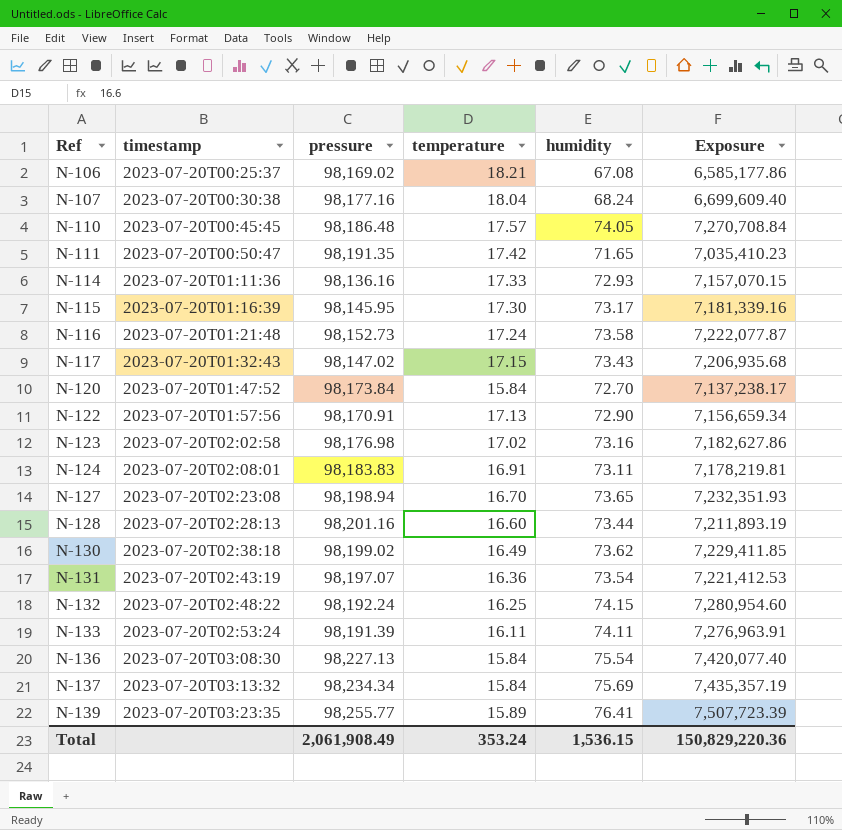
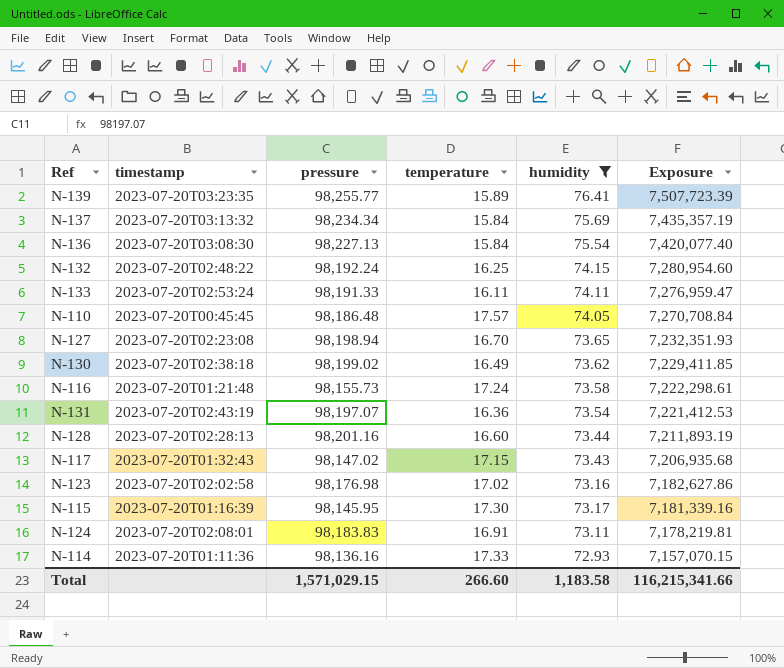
filter: none -> humidity >= 72.93
row order: Ref ascending -> Exposure descending
N-133 | pressure: 98,191.39 -> 98,191.33
N-133 | Exposure: 7,276,963.91 -> 7,276,959.47
N-116 | pressure: 98,152.73 -> 98,155.73
N-116 | Exposure: 7,222,077.87 -> 7,222,298.61
Total | pressure: 2,061,908.49 -> 1,571,029.15
Total | temperature: 353.24 -> 266.60
Total | humidity: 1,536.15 -> 1,183.58
Total | Exposure: 150,829,220.36 -> 116,215,341.66

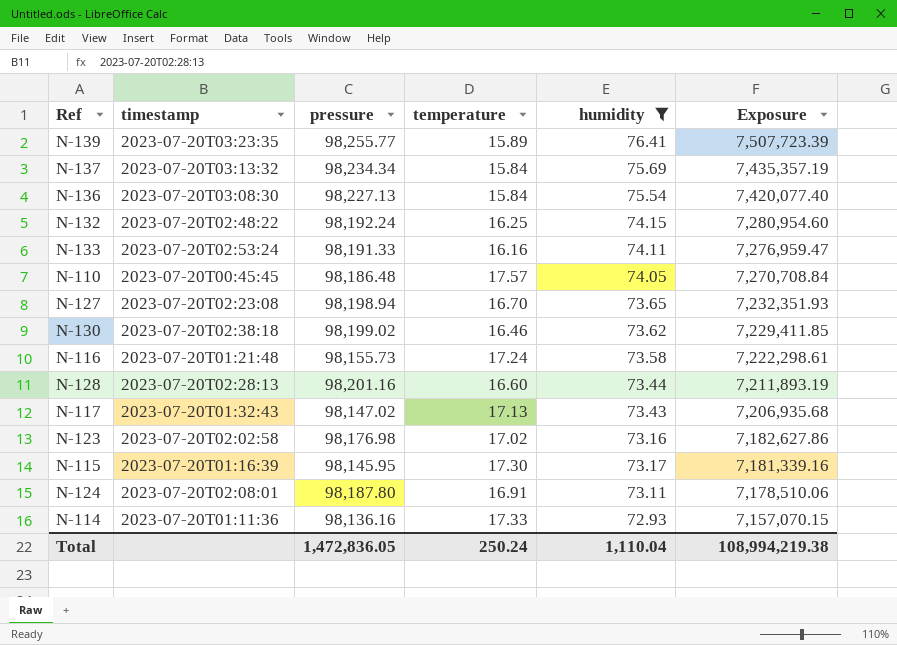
row N-131: 2023-07-20T02:43:19 | 98,197.07 | 16.36 | 73.54 | 7,221,412.53 -> none
N-133 | temperature: 16.11 -> 16.16
N-130 | temperature: 16.49 -> 16.46
N-117 | temperature: 17.15 -> 17.13
N-124 | pressure: 98,183.83 -> 98,187.80
N-124 | Exposure: 7,178,219.81 -> 7,178,510.06
Total | pressure: 1,571,029.15 -> 1,472,836.05
Total | temperature: 266.60 -> 250.24
Total | humidity: 1,183.58 -> 1,110.04
Total | Exposure: 116,215,341.66 -> 108,994,219.38

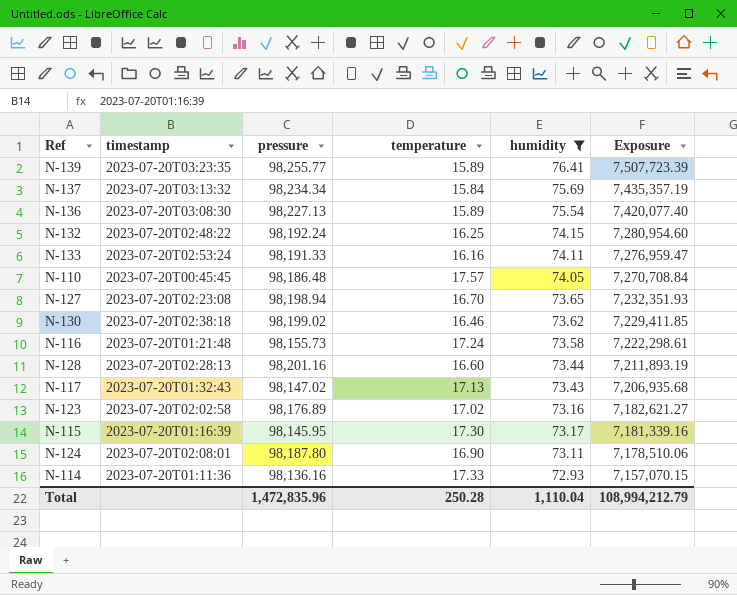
N-136 | temperature: 15.84 -> 15.89
N-123 | pressure: 98,176.98 -> 98,176.89
N-123 | Exposure: 7,182,627.86 -> 7,182,621.27
N-124 | temperature: 16.91 -> 16.90
Total | pressure: 1,472,836.05 -> 1,472,835.96
Total | temperature: 250.24 -> 250.28
Total | Exposure: 108,994,219.38 -> 108,994,212.79

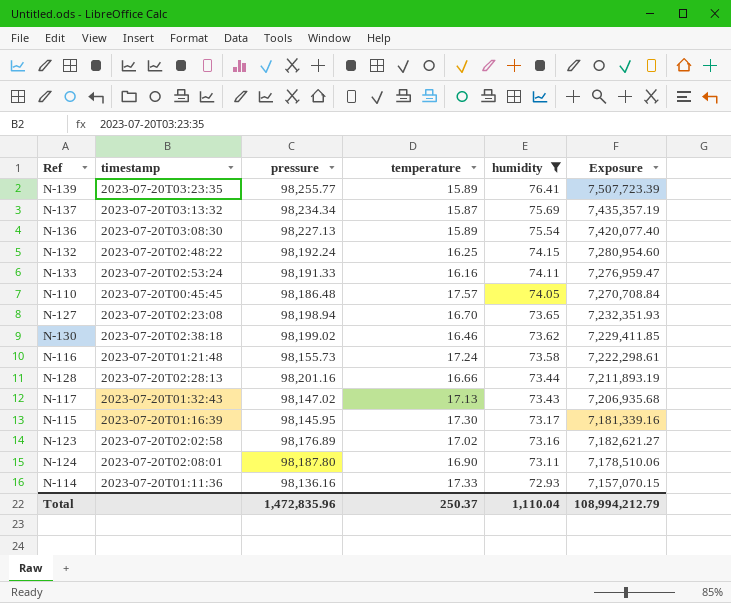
row order: Exposure descending -> humidity descending
N-137 | temperature: 15.84 -> 15.87
N-128 | temperature: 16.60 -> 16.66
Total | temperature: 250.28 -> 250.37

